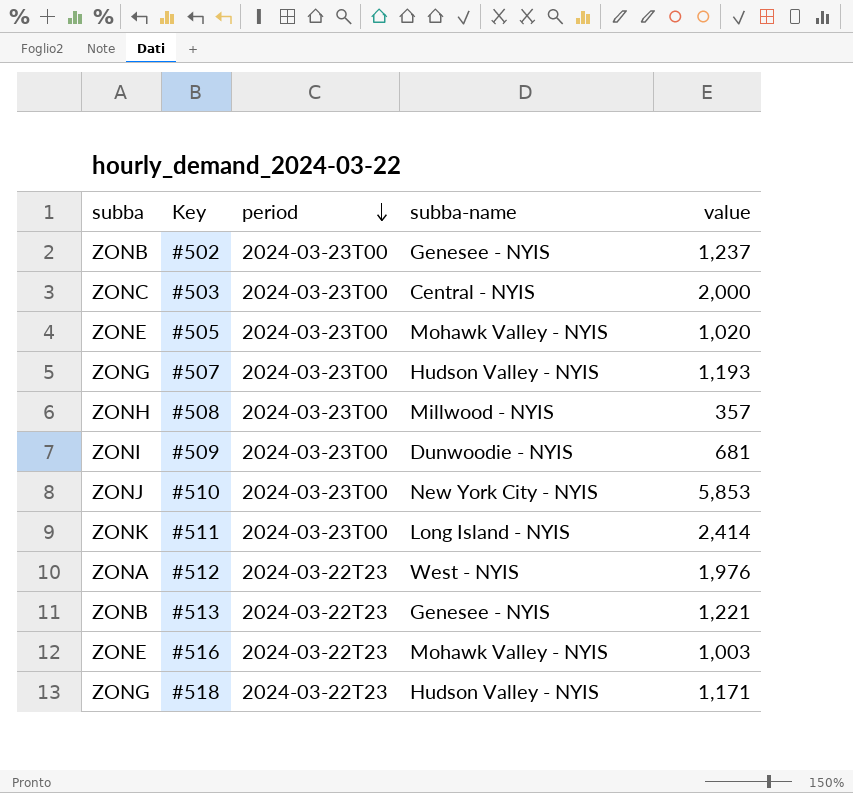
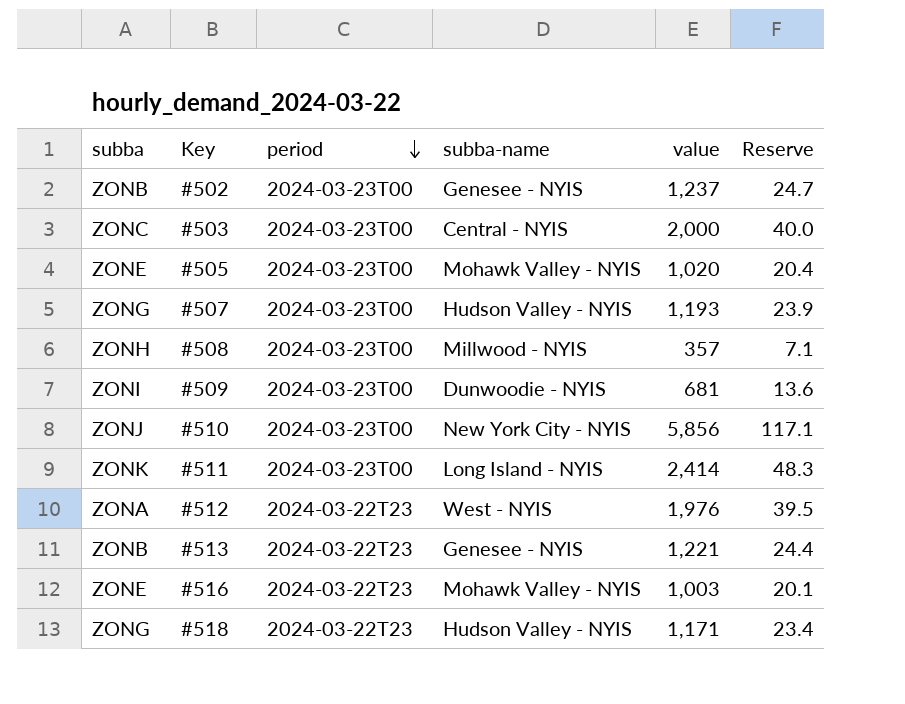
column Reserve | formula: none -> [value] * 0.02
#510 | value: 5,853 -> 5,856

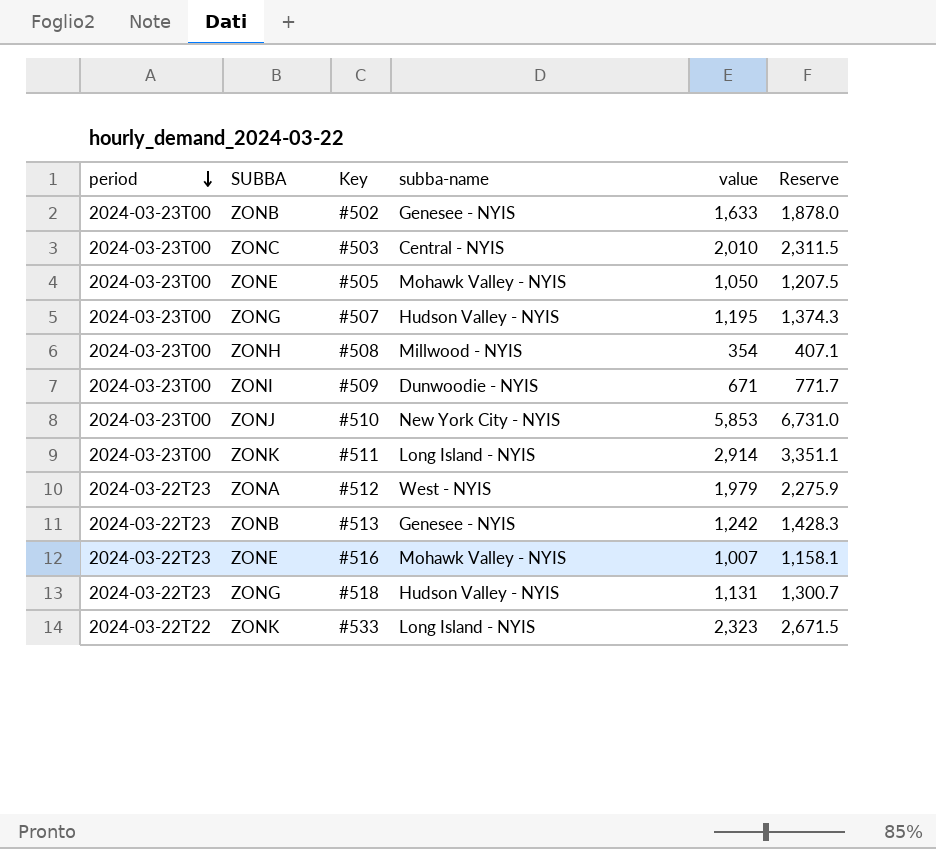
column period | position: 3 -> 1
column name: subba -> SUBBA
column Reserve | formula: [value] * 0.02 -> [value] * 1.15
#502 | value: 1,237 -> 1,633
#503 | value: 2,000 -> 2,010
#505 | value: 1,020 -> 1,050
#507 | value: 1,193 -> 1,195
#508 | value: 357 -> 354
#509 | value: 681 -> 671
#510 | value: 5,856 -> 5,853
#511 | value: 2,414 -> 2,914
#512 | value: 1,976 -> 1,979
#513 | value: 1,221 -> 1,242
#516 | value: 1,003 -> 1,007
#518 | value: 1,171 -> 1,131
row #533: none -> 2024-03-22T22 | ZONK | Long Island - NYIS | 2,323 | 2,671.5

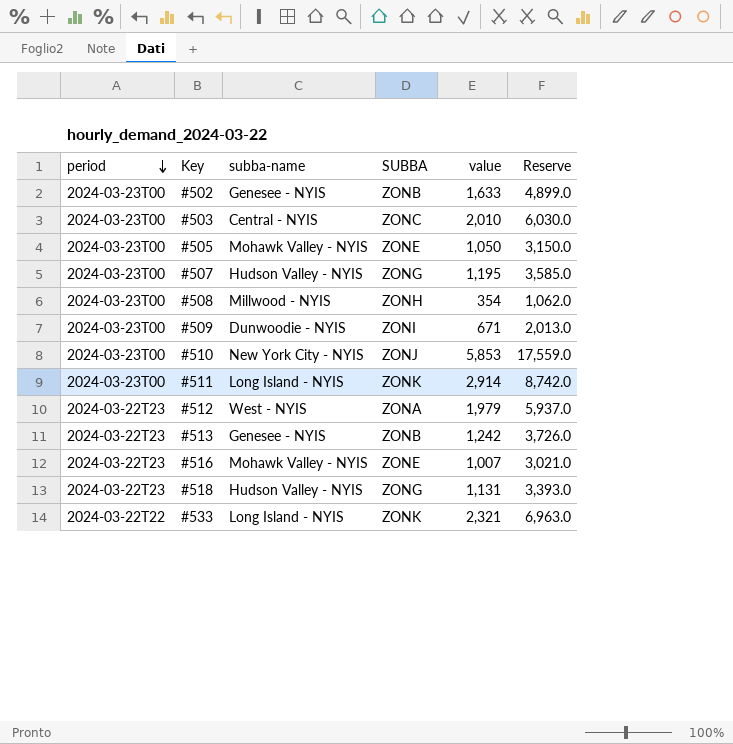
column SUBBA | position: 2 -> 4
column Reserve | formula: [value] * 1.15 -> [value] * 3
#533 | value: 2,323 -> 2,321

